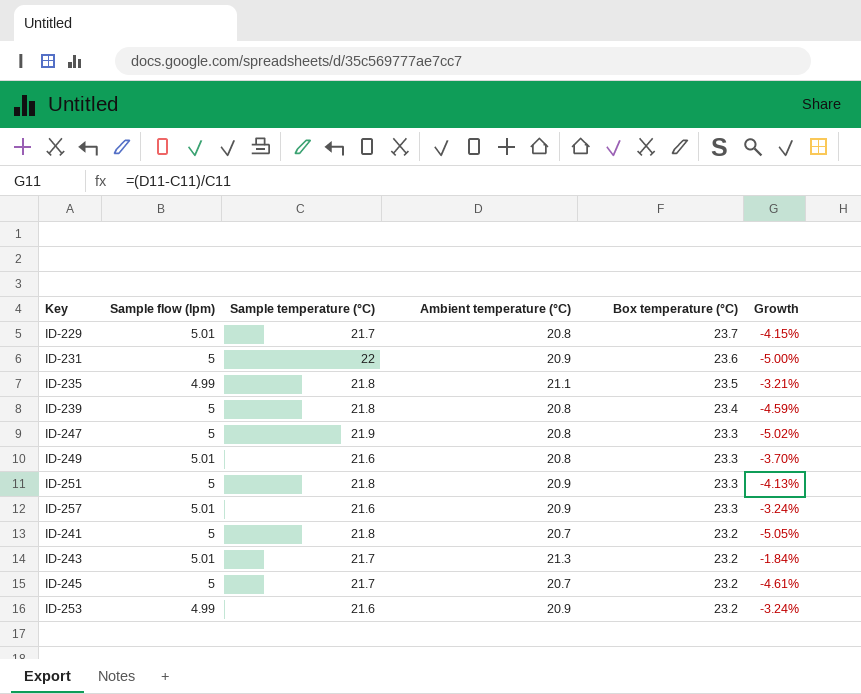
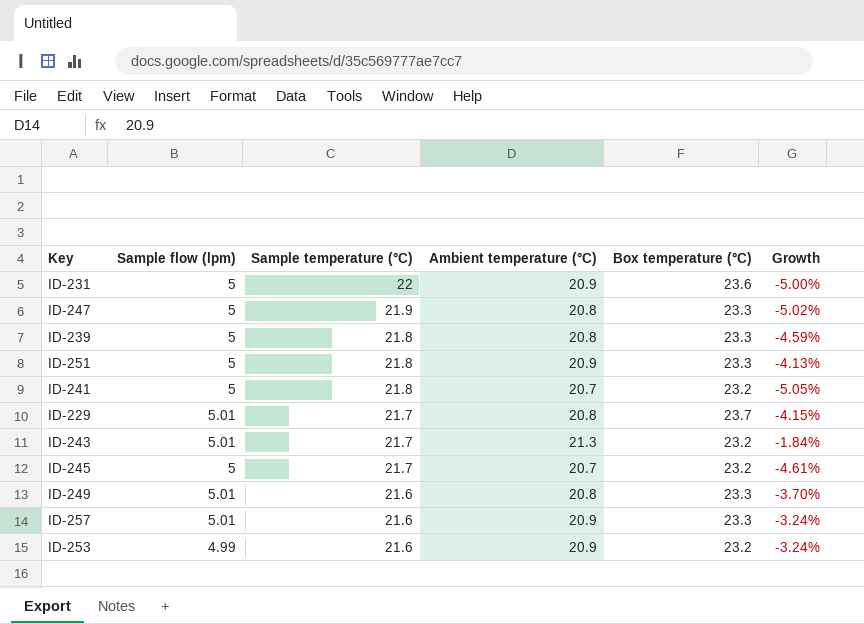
row order: Box temperature (°C) descending -> Sample temperature (°C) descending
row ID-235: 4.99 | 21.8 | 21.1 | 23.5 | -3.21% -> none
ID-239 | Box temperature (°C): 23.4 -> 23.3

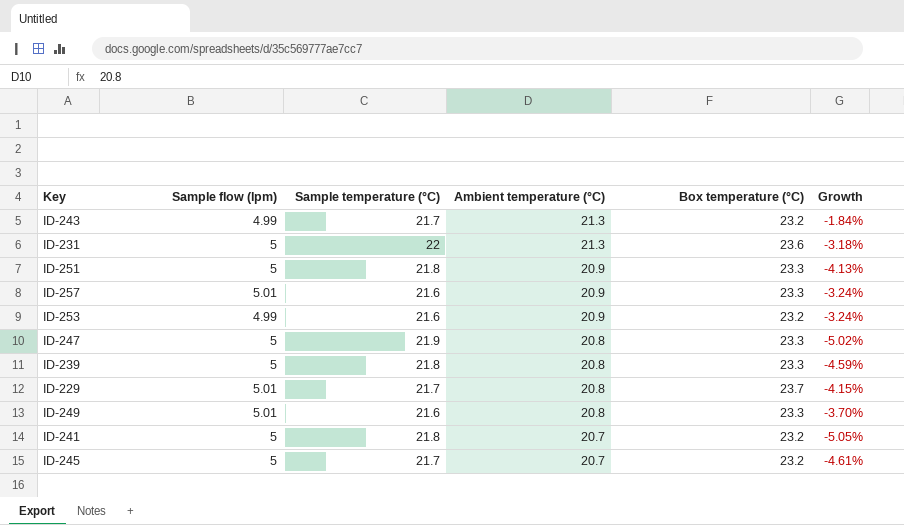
row order: Sample temperature (°C) descending -> Ambient temperature (°C) descending
ID-243 | Sample flow (lpm): 5.01 -> 4.99
ID-231 | Ambient temperature (°C): 20.9 -> 21.3
ID-231 | Growth: -5.00% -> -3.18%

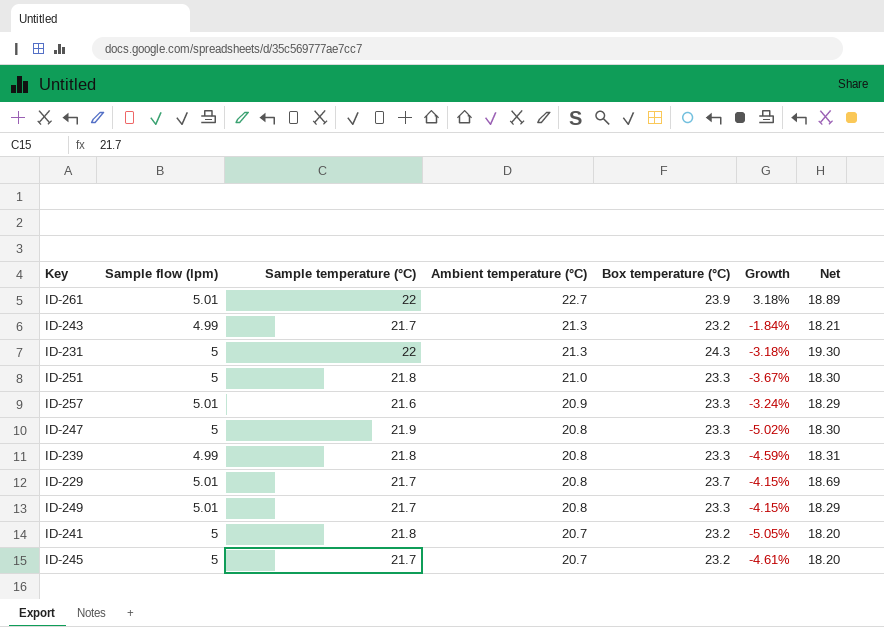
column Net | formula: none -> [Box temperature (°C)] - [Sample flow (lpm)]
row ID-253: 4.99 | 21.6 | 20.9 | 23.2 | -3.24% -> none
row ID-261: none -> 5.01 | 22 | 22.7 | 23.9 | 3.18% | 18.89
ID-231 | Box temperature (°C): 23.6 -> 24.3
ID-251 | Ambient temperature (°C): 20.9 -> 21.0
ID-251 | Growth: -4.13% -> -3.67%
ID-239 | Sample flow (lpm): 5 -> 4.99
ID-249 | Sample temperature (°C): 21.6 -> 21.7
ID-249 | Growth: -3.70% -> -4.15%

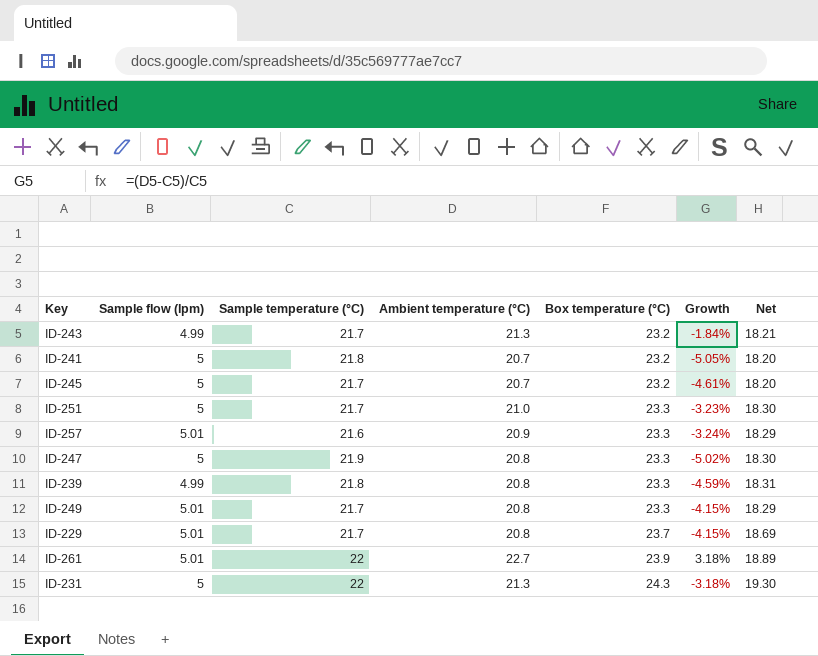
row order: Ambient temperature (°C) descending -> Box temperature (°C) ascending
ID-251 | Sample temperature (°C): 21.8 -> 21.7
ID-251 | Growth: -3.67% -> -3.23%

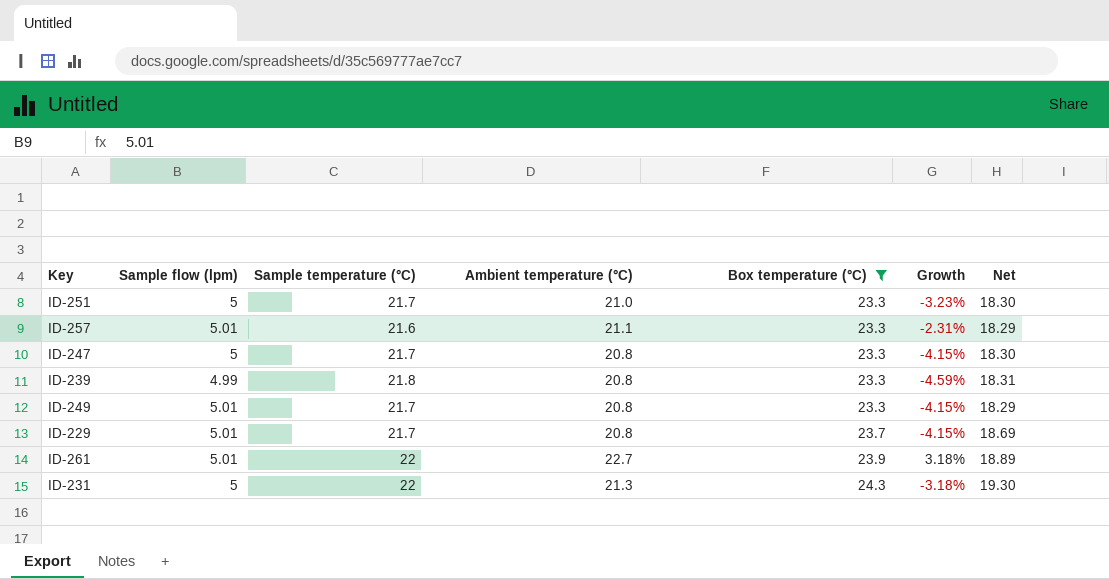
filter: none -> Box temperature (°C) != 23.2
ID-257 | Ambient temperature (°C): 20.9 -> 21.1
ID-257 | Growth: -3.24% -> -2.31%
ID-247 | Sample temperature (°C): 21.9 -> 21.7
ID-247 | Growth: -5.02% -> -4.15%

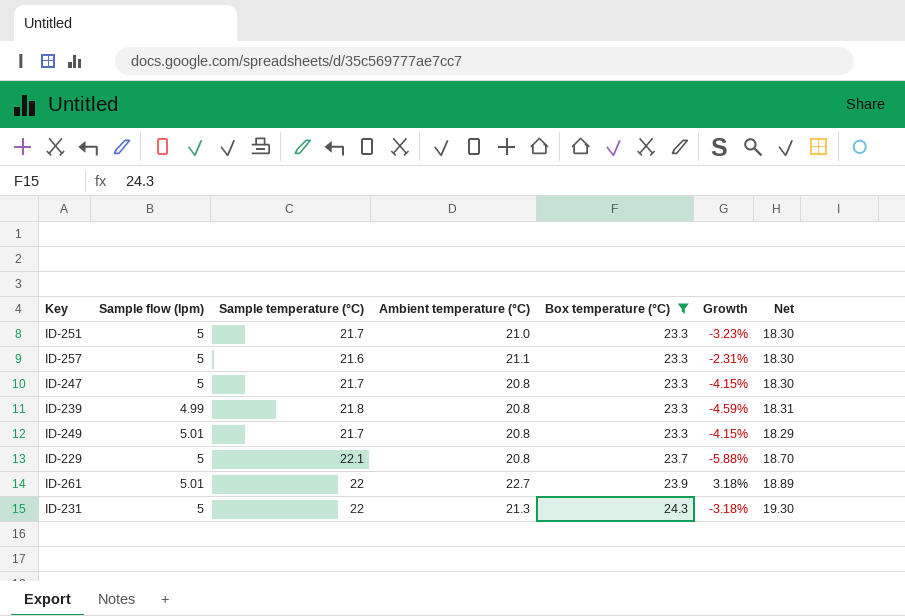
ID-257 | Sample flow (lpm): 5.01 -> 5
ID-257 | Net: 18.29 -> 18.30
ID-229 | Sample flow (lpm): 5.01 -> 5
ID-229 | Sample temperature (°C): 21.7 -> 22.1
ID-229 | Growth: -4.15% -> -5.88%
ID-229 | Net: 18.69 -> 18.70

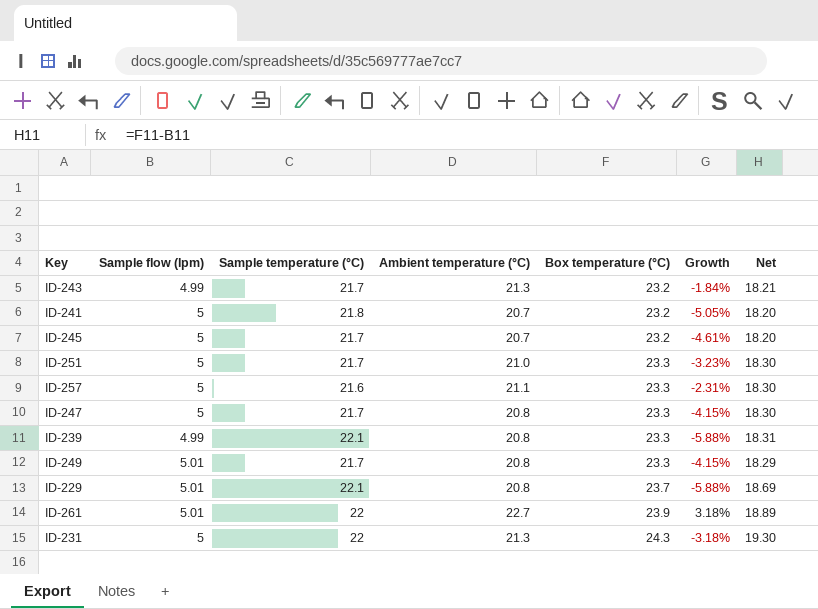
filter: Box temperature (°C) != 23.2 -> none
ID-239 | Sample temperature (°C): 21.8 -> 22.1
ID-239 | Growth: -4.59% -> -5.88%
ID-229 | Sample flow (lpm): 5 -> 5.01
ID-229 | Net: 18.70 -> 18.69

